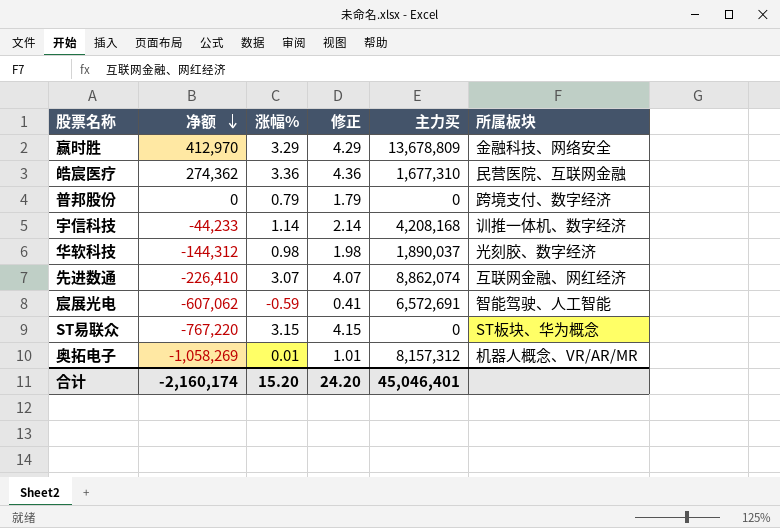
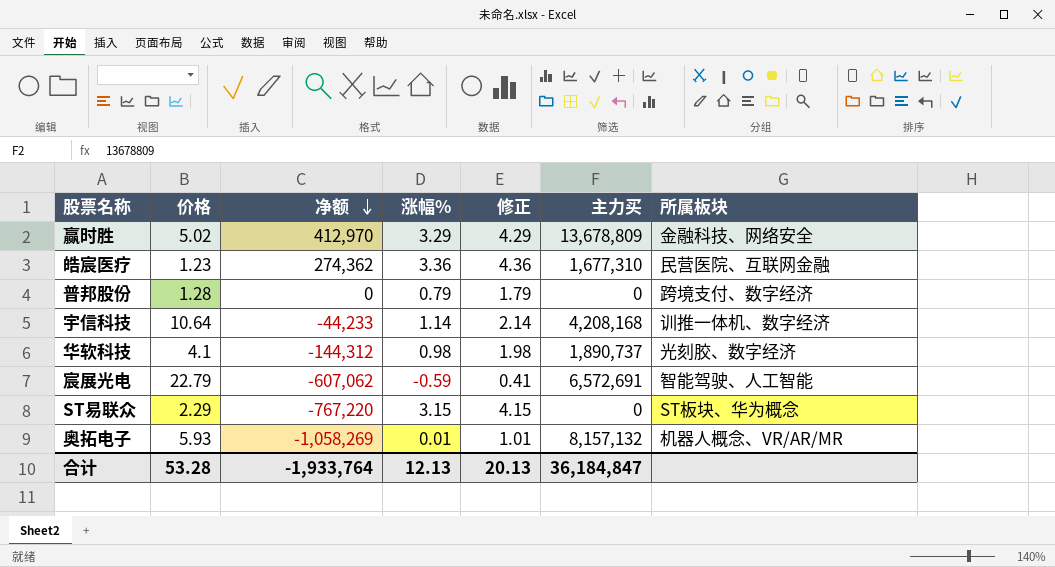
column 价格 | position: none -> 2
row 先进数通: -226,410 | 3.07 | 4.07 | 8,862,074 | 互联网金融、网红经济 -> none
华软科技 | 主力买: 1,890,037 -> 1,890,737
奥拓电子 | 主力买: 8,157,312 -> 8,157,132
合计 | 净额: -2,160,174 -> -1,933,764
合计 | 涨幅%: 15.20 -> 12.13
合计 | 修正: 24.20 -> 20.13
合计 | 主力买: 45,046,401 -> 36,184,847

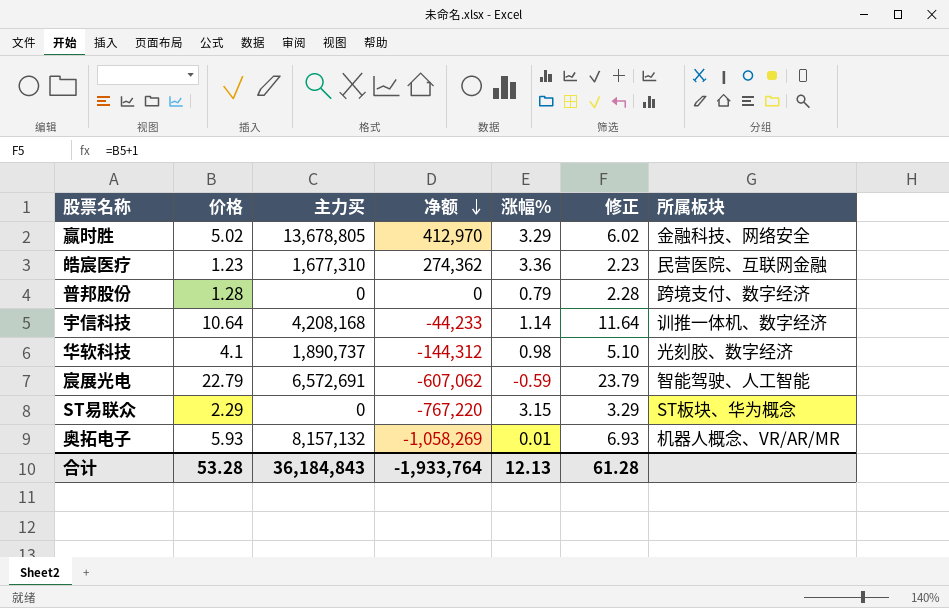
column 主力买 | position: 6 -> 3
column 修正 | formula: [涨幅%] + 1 -> [价格] + 1
赢时胜 | 主力买: 13,678,809 -> 13,678,805
合计 | 主力买: 36,184,847 -> 36,184,843
合计 | 修正: 20.13 -> 61.28

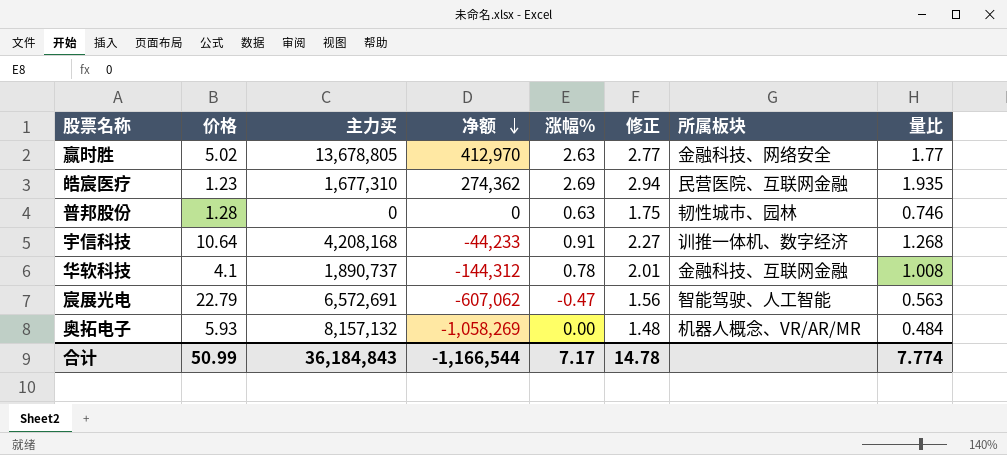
column 修正 | formula: [价格] + 1 -> [量比] + 1
column 量比 | position: none -> 8
row ST易联众: 2.29 | 0 | -767,220 | 3.15 | 3.29 | ST板块、华为概念 -> none
赢时胜 | 涨幅%: 3.29 -> 2.63
皓宸医疗 | 涨幅%: 3.36 -> 2.69
普邦股份 | 涨幅%: 0.79 -> 0.63
普邦股份 | 所属板块: 跨境支付、数字经济 -> 韧性城市、园林
宇信科技 | 涨幅%: 1.14 -> 0.91
华软科技 | 涨幅%: 0.98 -> 0.78
华软科技 | 所属板块: 光刻胶、数字经济 -> 金融科技、互联网金融
宸展光电 | 涨幅%: -0.59 -> -0.47
奥拓电子 | 涨幅%: 0.01 -> 0.00
合计 | 价格: 53.28 -> 50.99
合计 | 净额: -1,933,764 -> -1,166,544
合计 | 涨幅%: 12.13 -> 7.17
合计 | 修正: 61.28 -> 14.78

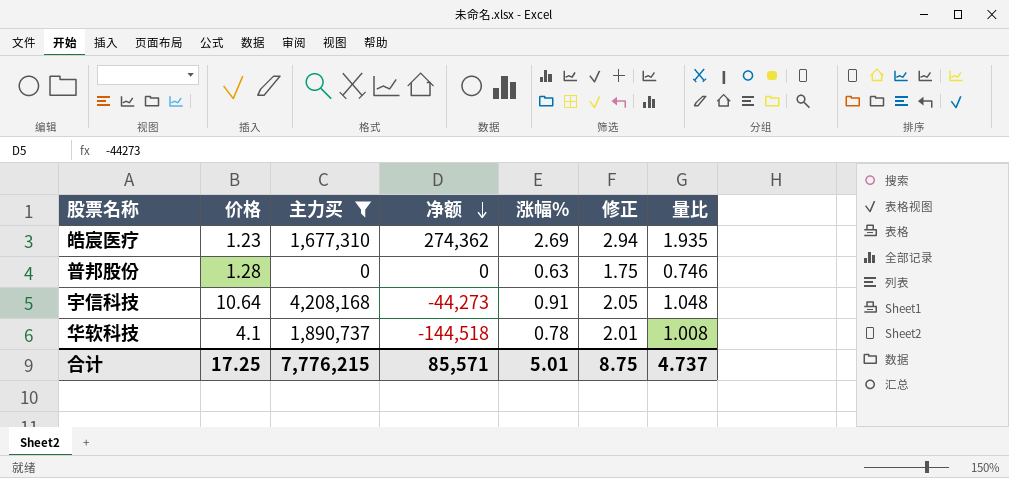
filter: none -> 主力买 <= 4,208,168
column 所属板块 | position: 7 -> none
宇信科技 | 净额: -44,233 -> -44,273
宇信科技 | 修正: 2.27 -> 2.05
宇信科技 | 量比: 1.268 -> 1.048
华软科技 | 净额: -144,312 -> -144,518
合计 | 价格: 50.99 -> 17.25
合计 | 主力买: 36,184,843 -> 7,776,215
合计 | 净额: -1,166,544 -> 85,571
合计 | 涨幅%: 7.17 -> 5.01
合计 | 修正: 14.78 -> 8.75
合计 | 量比: 7.774 -> 4.737

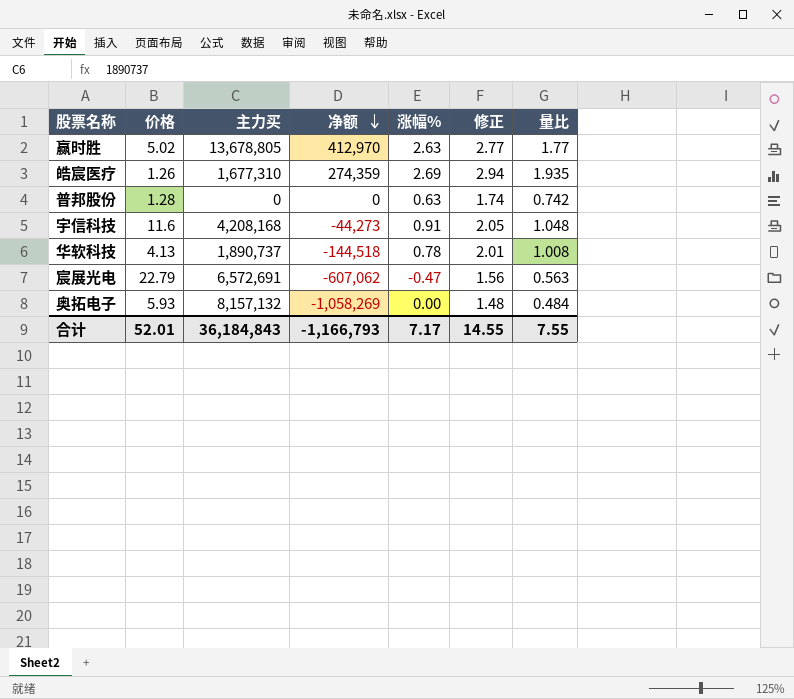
filter: 主力买 <= 4,208,168 -> none
皓宸医疗 | 价格: 1.23 -> 1.26
皓宸医疗 | 净额: 274,362 -> 274,359
普邦股份 | 修正: 1.75 -> 1.74
普邦股份 | 量比: 0.746 -> 0.742
宇信科技 | 价格: 10.64 -> 11.6
华软科技 | 价格: 4.1 -> 4.13
合计 | 价格: 17.25 -> 52.01
合计 | 主力买: 7,776,215 -> 36,184,843
合计 | 净额: 85,571 -> -1,166,793
合计 | 涨幅%: 5.01 -> 7.17
合计 | 修正: 8.75 -> 14.55
合计 | 量比: 4.737 -> 7.55

